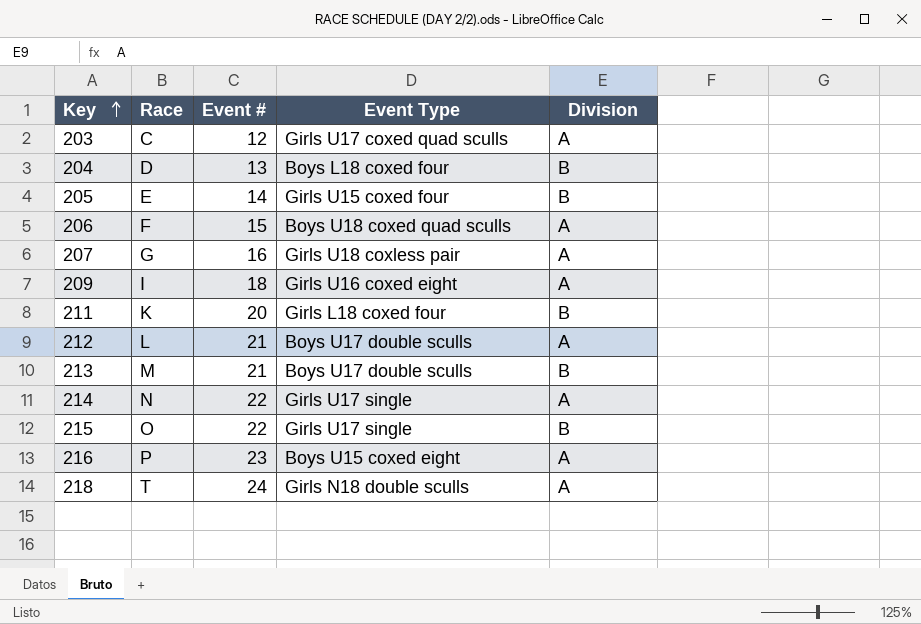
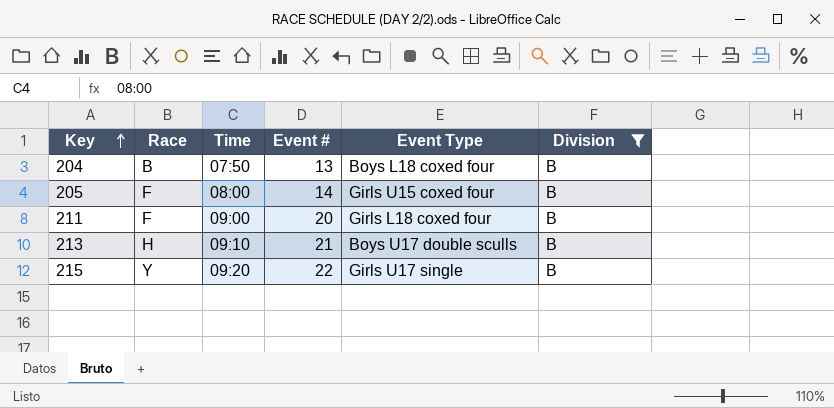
filter: none -> Division = B
column Time | position: none -> 3
204 | Race: D -> B
205 | Race: E -> F
211 | Race: K -> F
213 | Race: M -> H
215 | Race: O -> Y

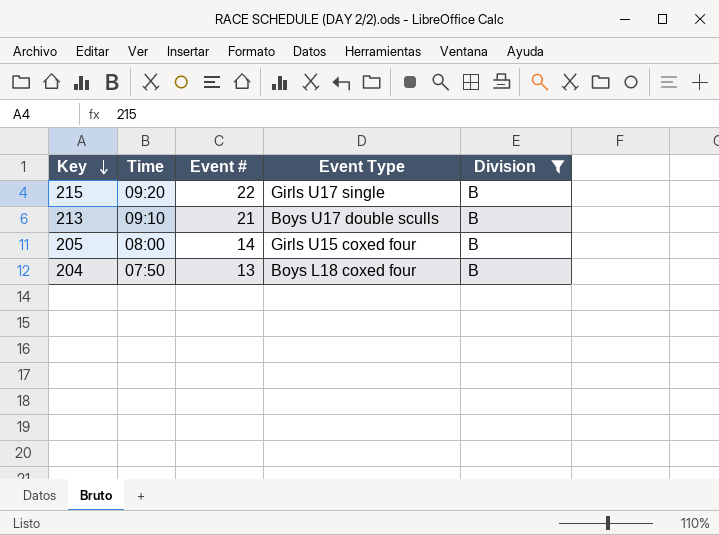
row order: Key ascending -> Key descending
column Race | position: 2 -> none
row 211: F | 09:00 | 20 | Girls L18 coxed four | B -> none

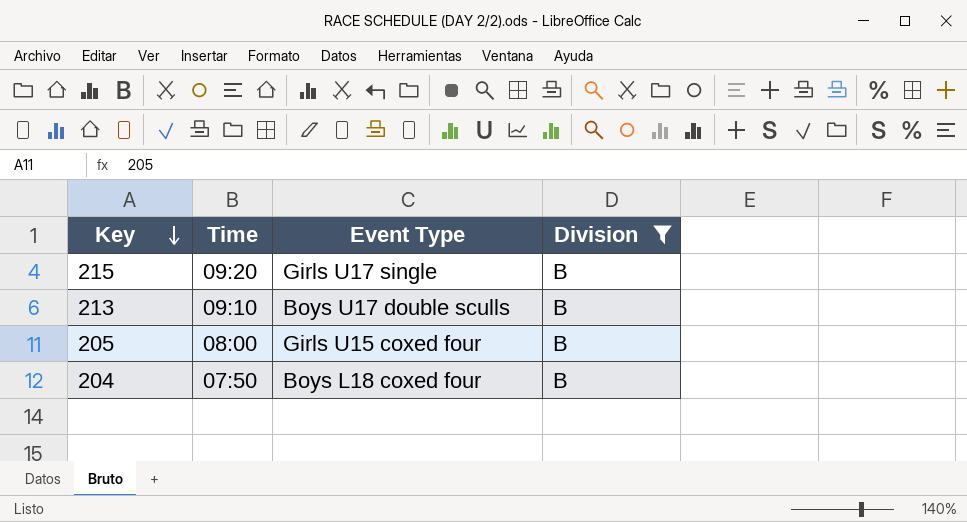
column Event # | position: 3 -> none

